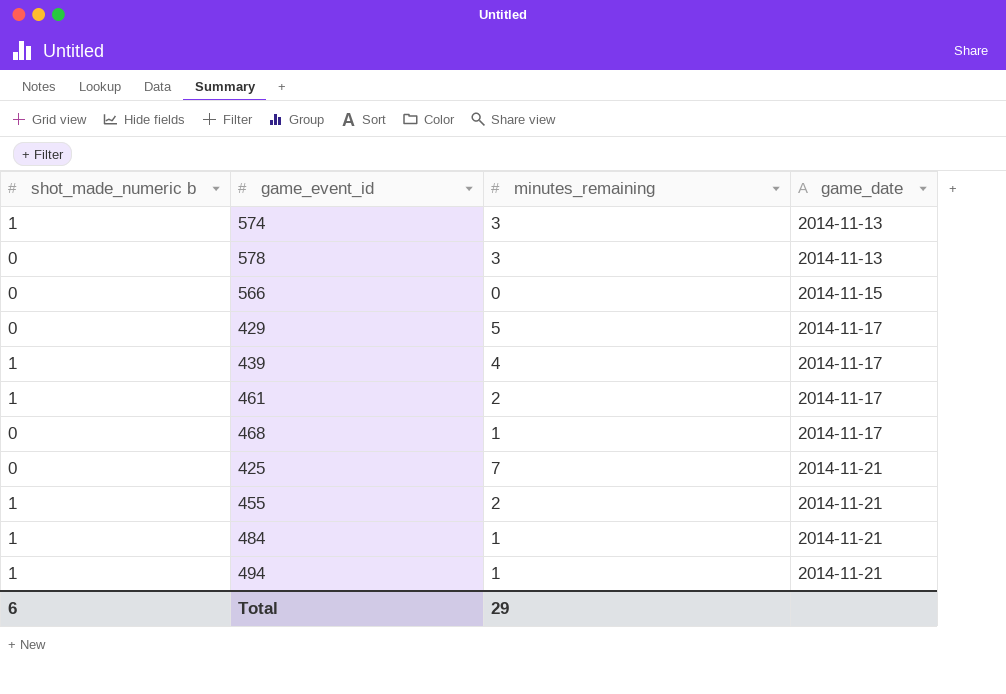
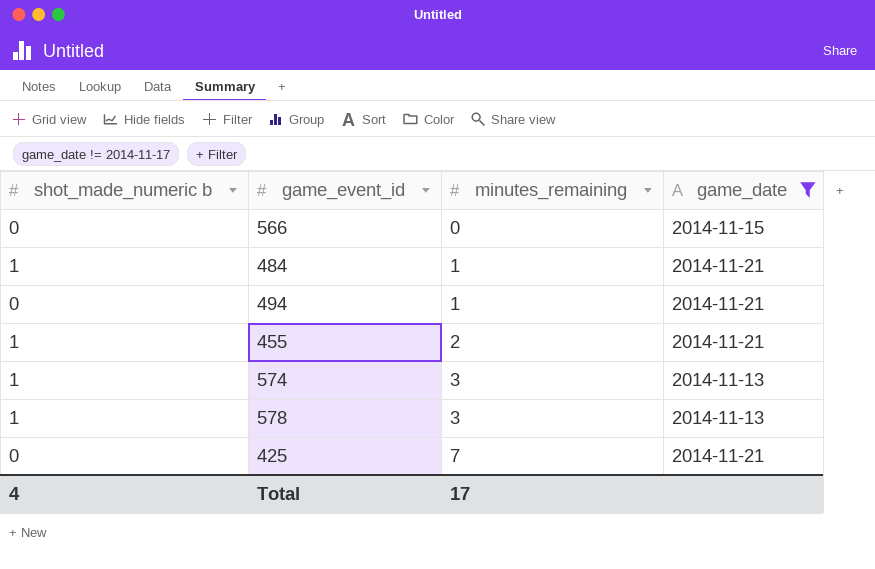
filter: none -> game_date != 2014-11-17
row order: game_date ascending -> minutes_remaining ascending
494 | shot_made_numeric b: 1 -> 0
578 | shot_made_numeric b: 0 -> 1
Total | shot_made_numeric b: 6 -> 4
Total | minutes_remaining: 29 -> 17

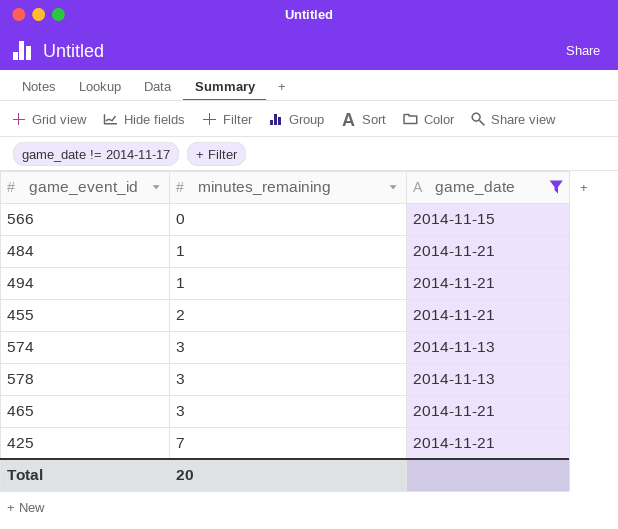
column shot_made_numeric b | position: 1 -> none
row 465: none -> 3 | 2014-11-21
Total | minutes_remaining: 17 -> 20

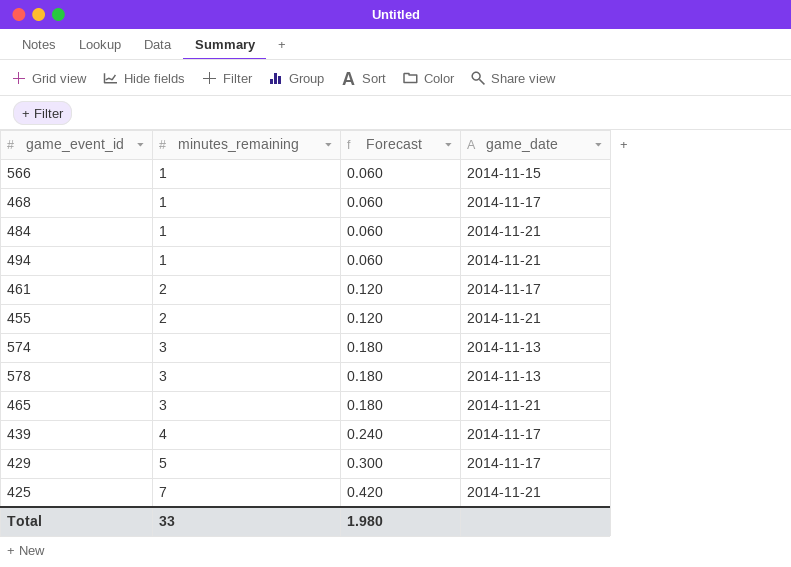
filter: game_date != 2014-11-17 -> none
column Forecast | formula: none -> [minutes_remaining] * 0.06
566 | minutes_remaining: 0 -> 1
Total | minutes_remaining: 20 -> 33

